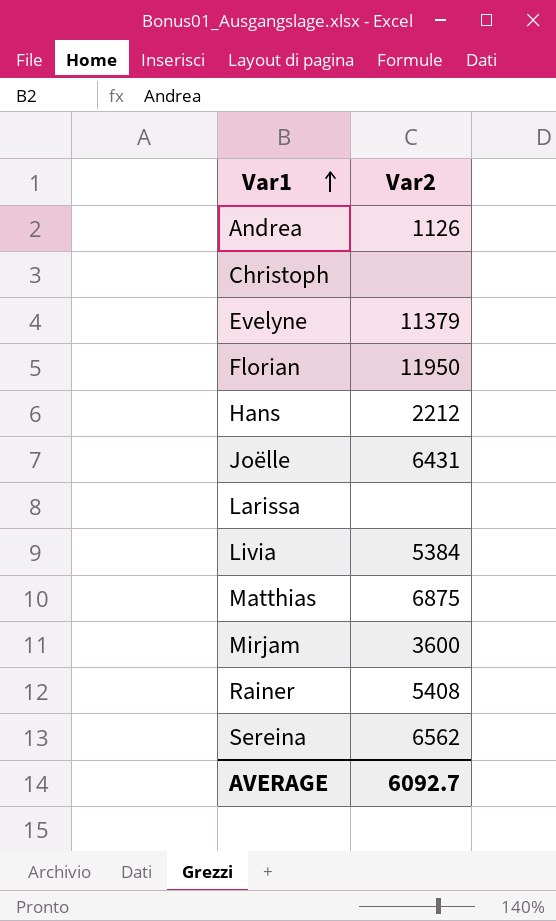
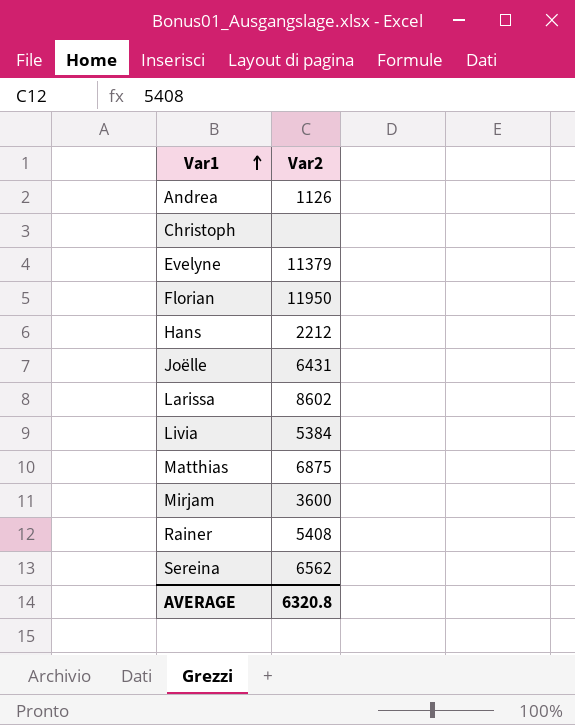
Larissa | Var2: none -> 8602
AVERAGE | Var2: 6092.7 -> 6320.8

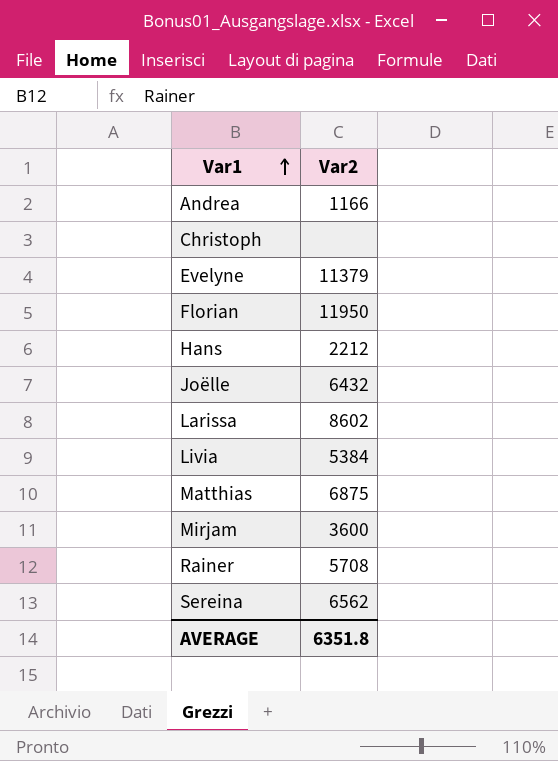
Andrea | Var2: 1126 -> 1166
Joëlle | Var2: 6431 -> 6432
Rainer | Var2: 5408 -> 5708
AVERAGE | Var2: 6320.8 -> 6351.8

